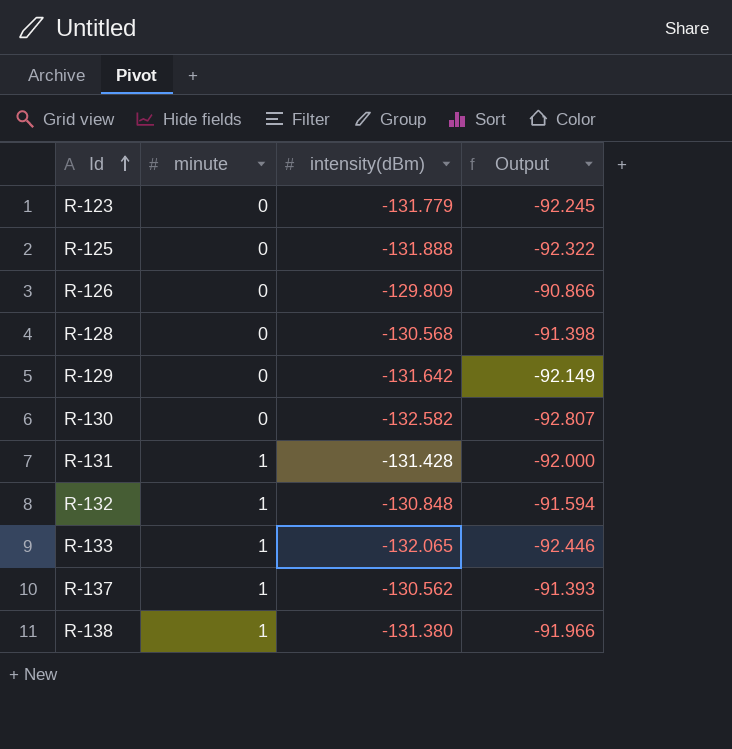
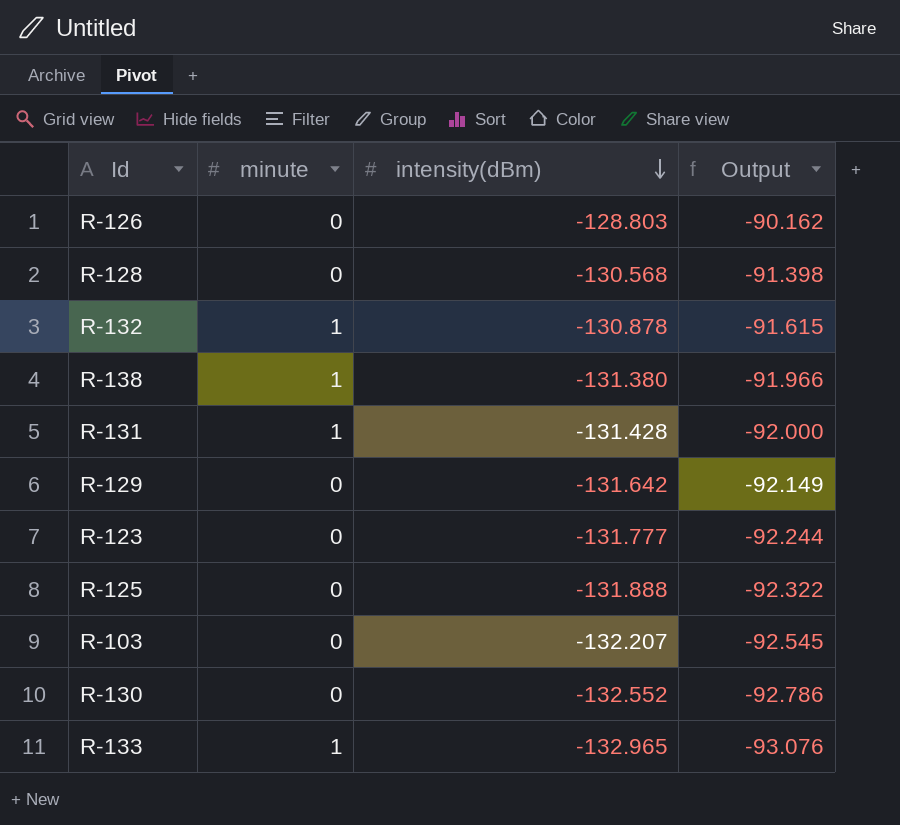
row order: Id ascending -> intensity(dBm) descending
row R-137: 1 | -130.562 | -91.393 -> none
R-126 | intensity(dBm): -129.809 -> -128.803
R-126 | Output: -90.866 -> -90.162
R-132 | intensity(dBm): -130.848 -> -130.878
R-132 | Output: -91.594 -> -91.615
R-123 | intensity(dBm): -131.779 -> -131.777
R-123 | Output: -92.245 -> -92.244
row R-103: none -> 0 | -132.207 | -92.545
R-130 | intensity(dBm): -132.582 -> -132.552
R-130 | Output: -92.807 -> -92.786
R-133 | intensity(dBm): -132.065 -> -132.965
R-133 | Output: -92.446 -> -93.076

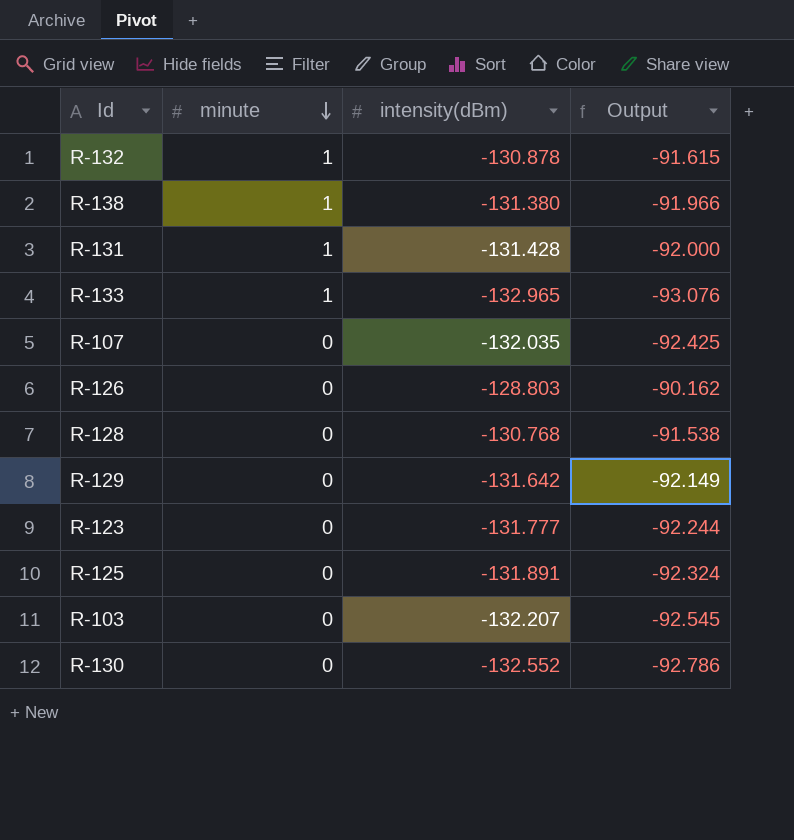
row order: intensity(dBm) descending -> minute descending
row R-107: none -> 0 | -132.035 | -92.425
R-128 | intensity(dBm): -130.568 -> -130.768
R-128 | Output: -91.398 -> -91.538
R-125 | intensity(dBm): -131.888 -> -131.891
R-125 | Output: -92.322 -> -92.324

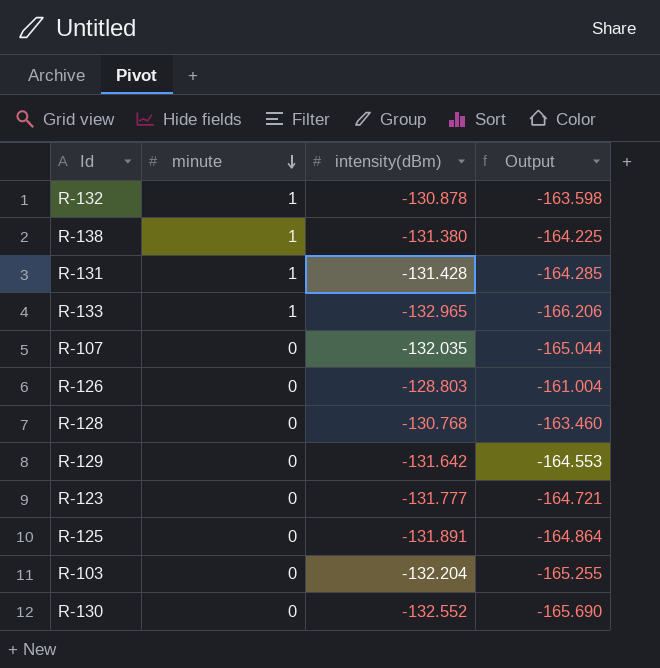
column Output | formula: [intensity(dBm)] * 0.7 -> [intensity(dBm)] * 1.25
R-103 | intensity(dBm): -132.207 -> -132.204

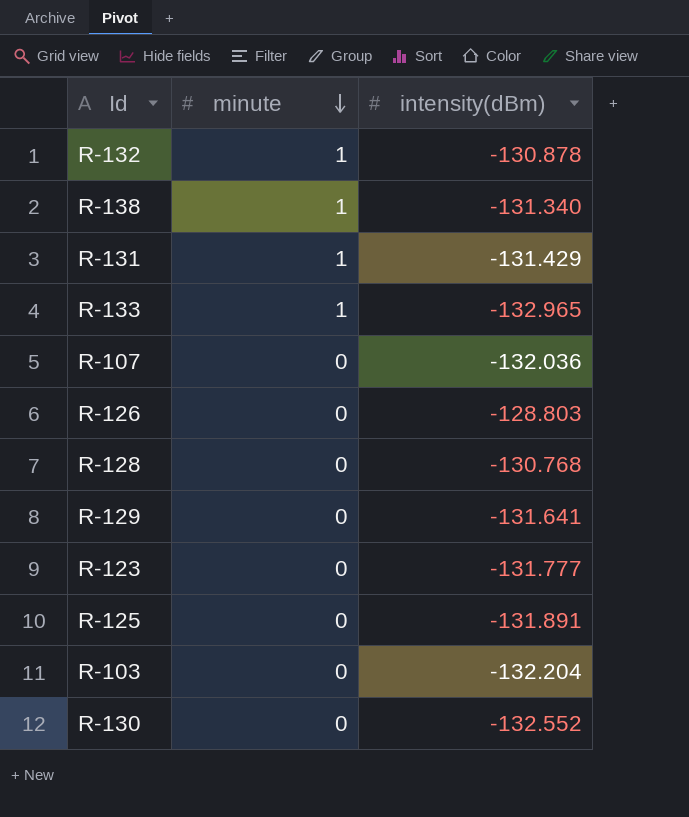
column Output | formula: [intensity(dBm)] * 1.25 -> none
R-138 | intensity(dBm): -131.380 -> -131.340
R-131 | intensity(dBm): -131.428 -> -131.429
R-107 | intensity(dBm): -132.035 -> -132.036
R-129 | intensity(dBm): -131.642 -> -131.641

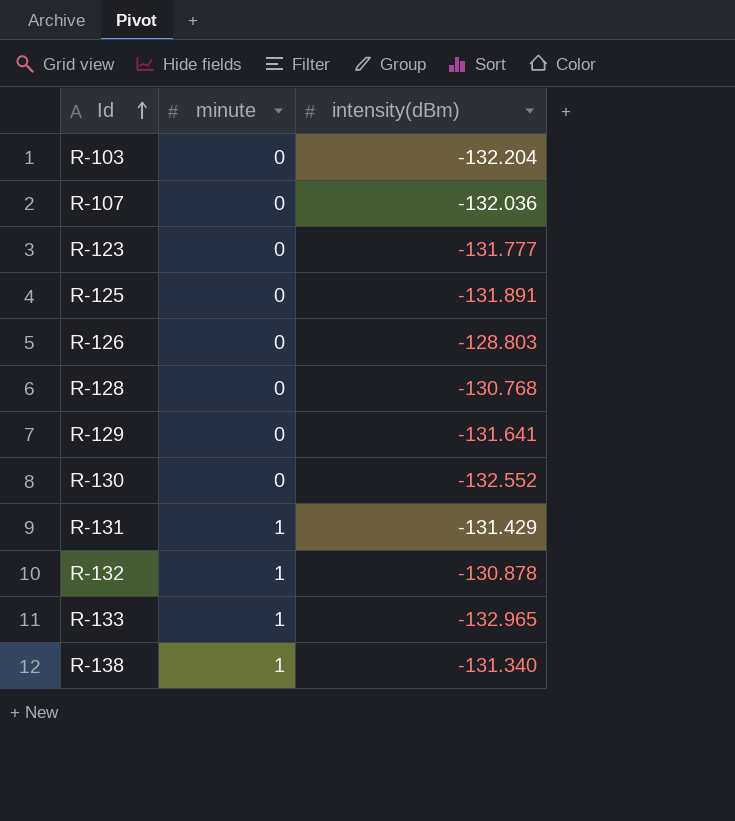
row order: minute descending -> Id ascending

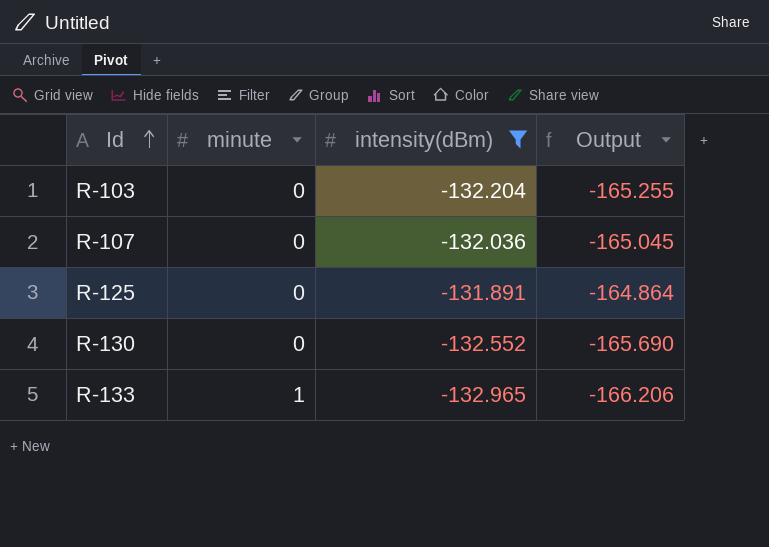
filter: none -> intensity(dBm) <= -131.891
column Output | formula: none -> [intensity(dBm)] * 1.25

